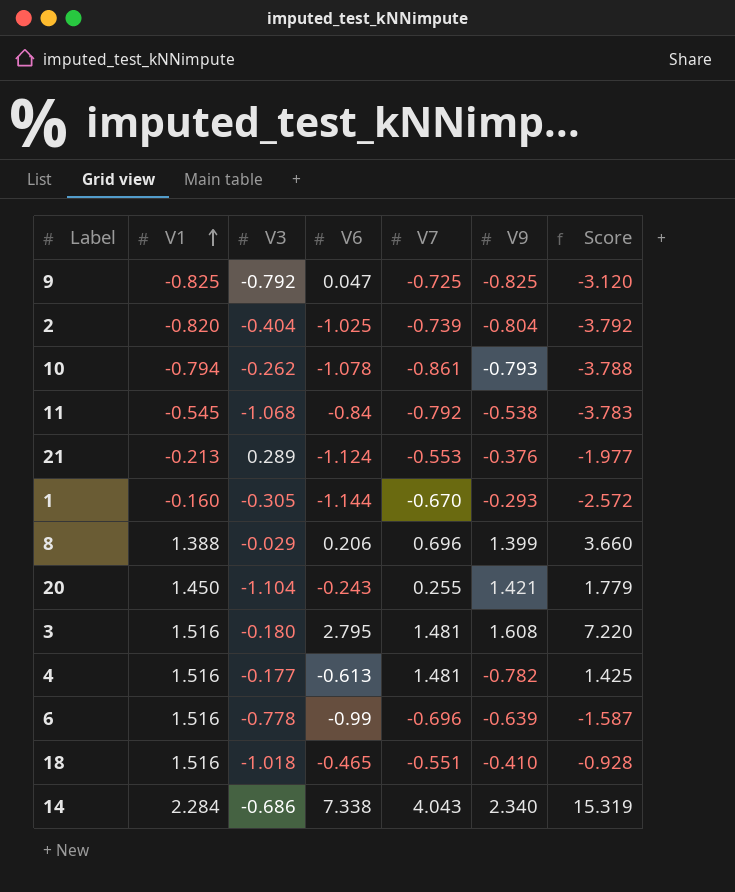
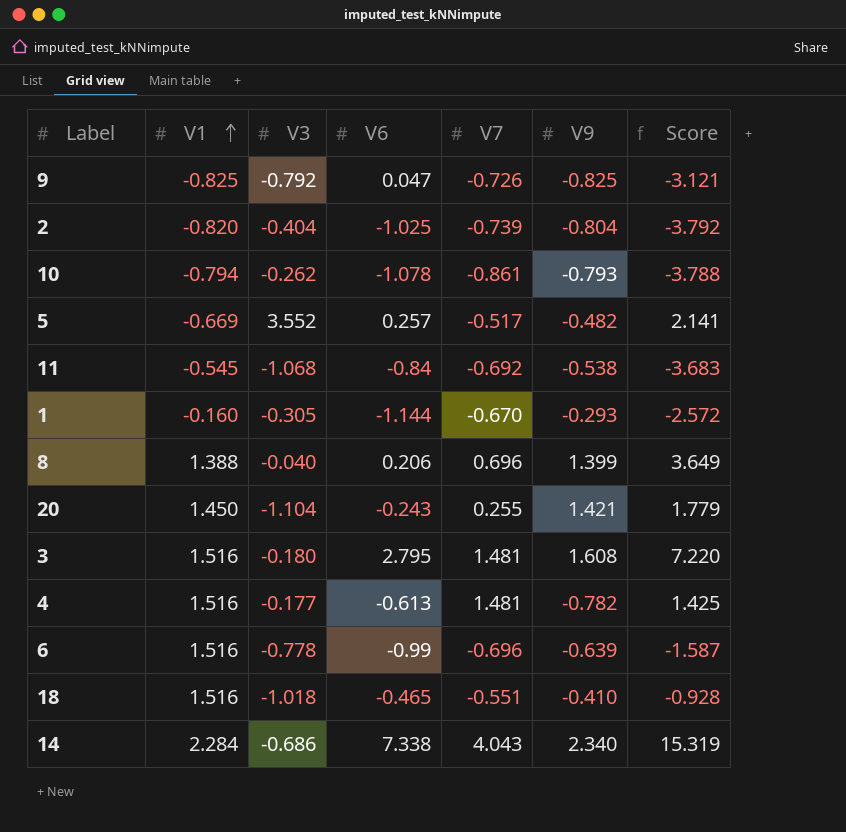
row 21: -0.213 | 0.289 | -1.124 | -0.553 | -0.376 | -1.977 -> none
9 | V7: -0.725 -> -0.726
9 | Score: -3.120 -> -3.121
row 5: none -> -0.669 | 3.552 | 0.257 | -0.517 | -0.482 | 2.141
11 | V7: -0.792 -> -0.692
11 | Score: -3.783 -> -3.683
8 | V3: -0.029 -> -0.040
8 | Score: 3.660 -> 3.649

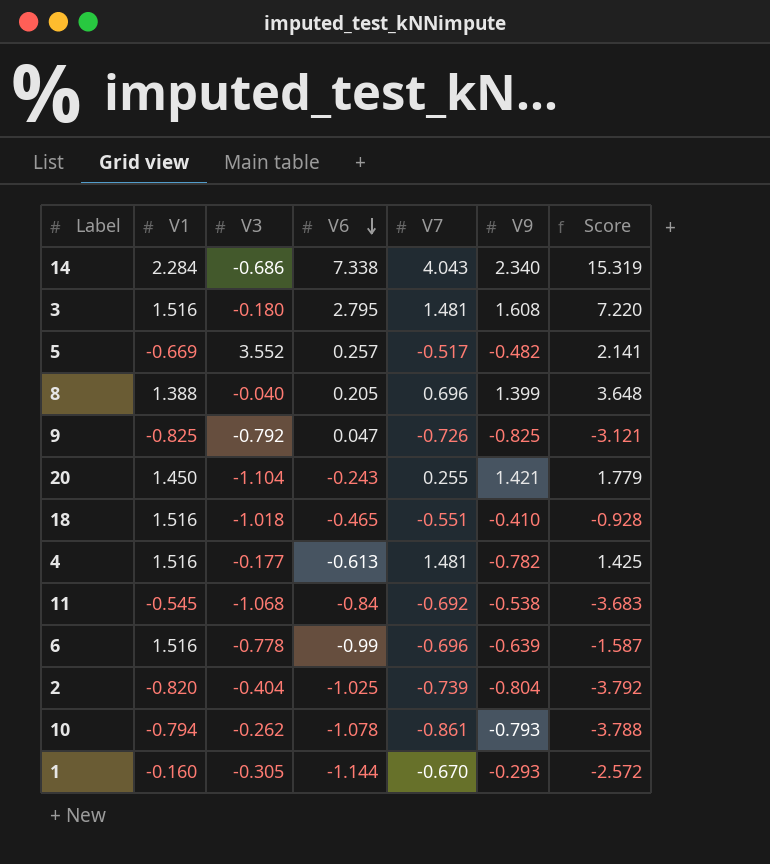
row order: V1 ascending -> V6 descending
8 | V6: 0.206 -> 0.205
8 | Score: 3.649 -> 3.648

